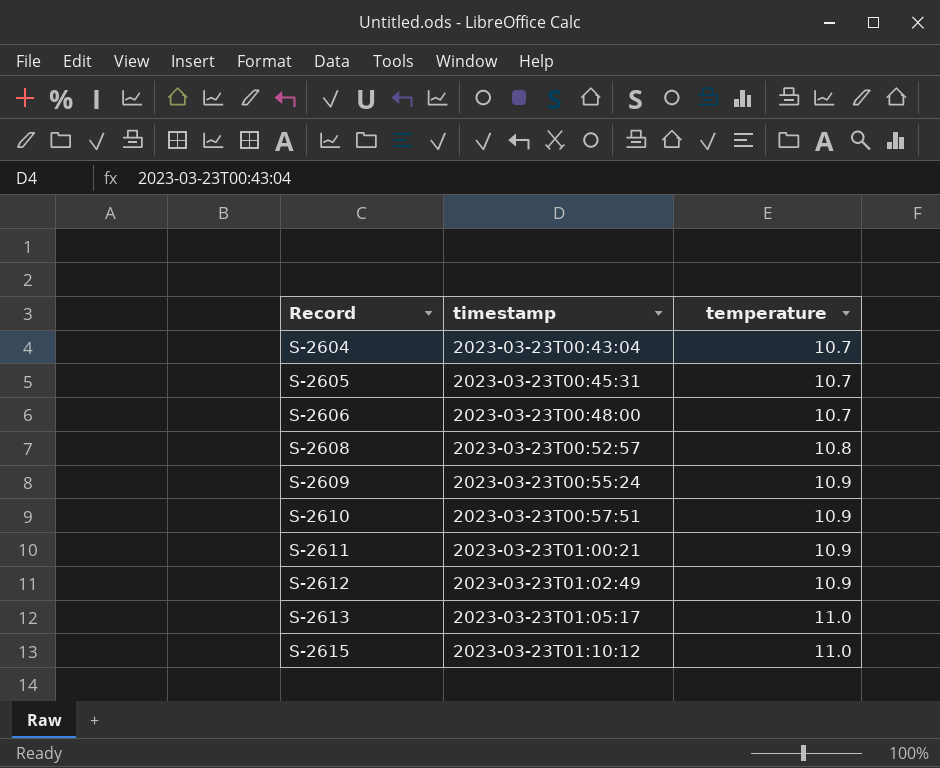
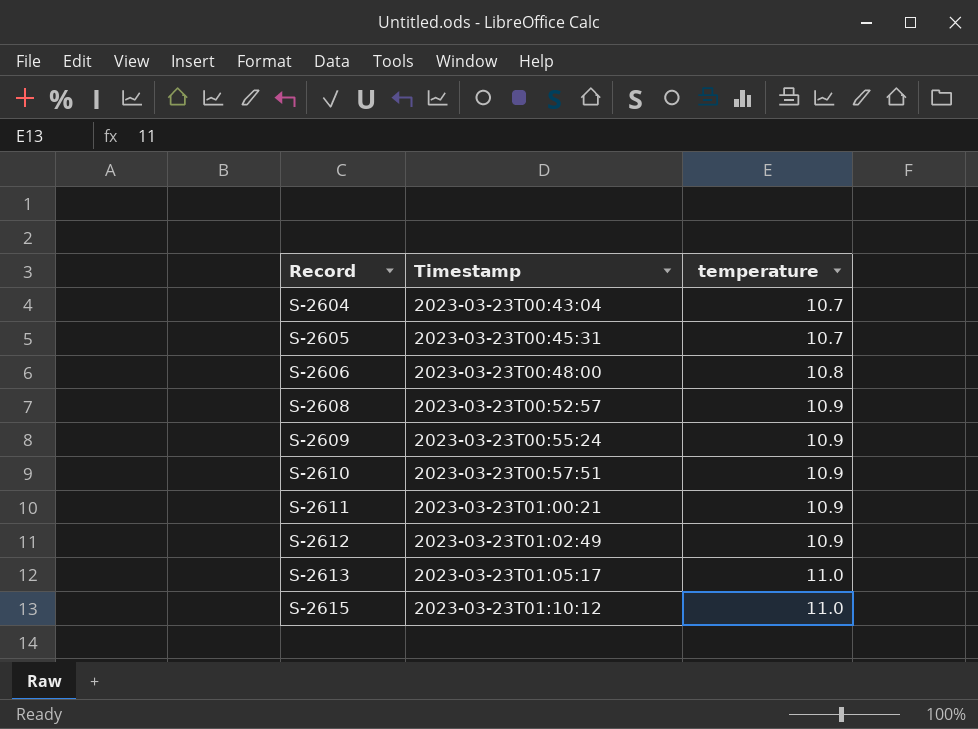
column name: timestamp -> Timestamp
S-2606 | temperature: 10.7 -> 10.8
S-2608 | temperature: 10.8 -> 10.9

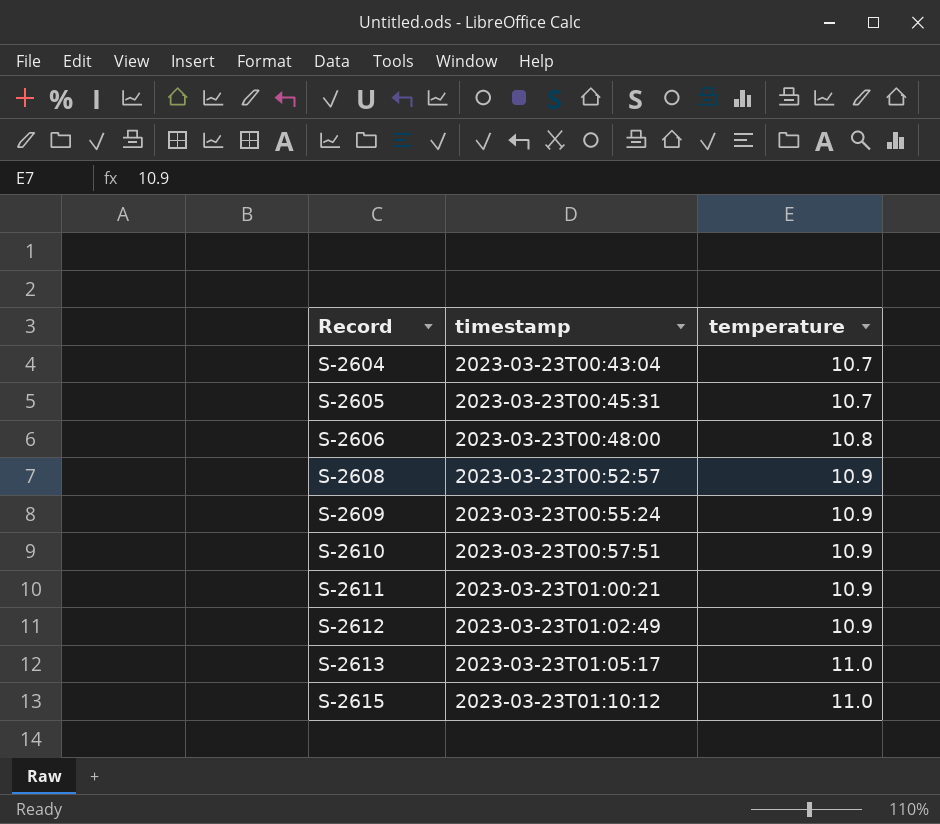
column name: Timestamp -> timestamp

